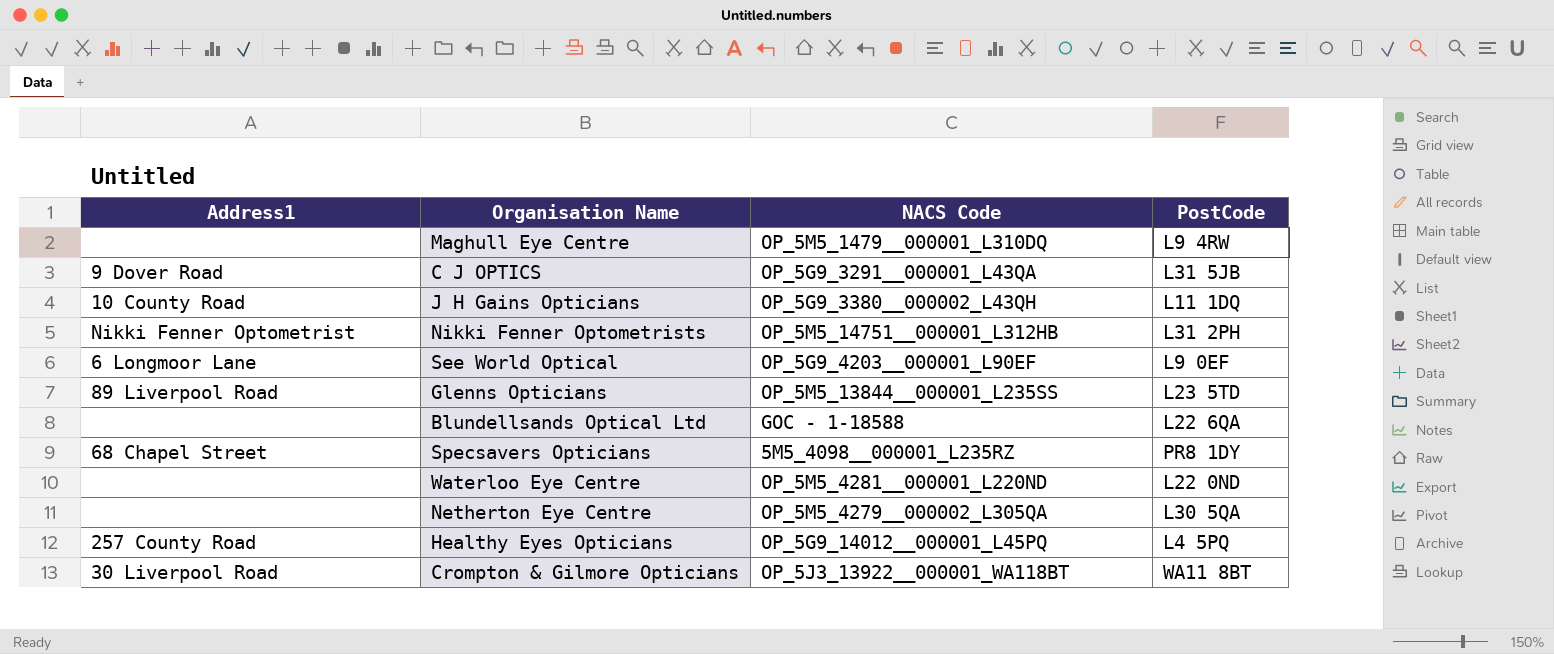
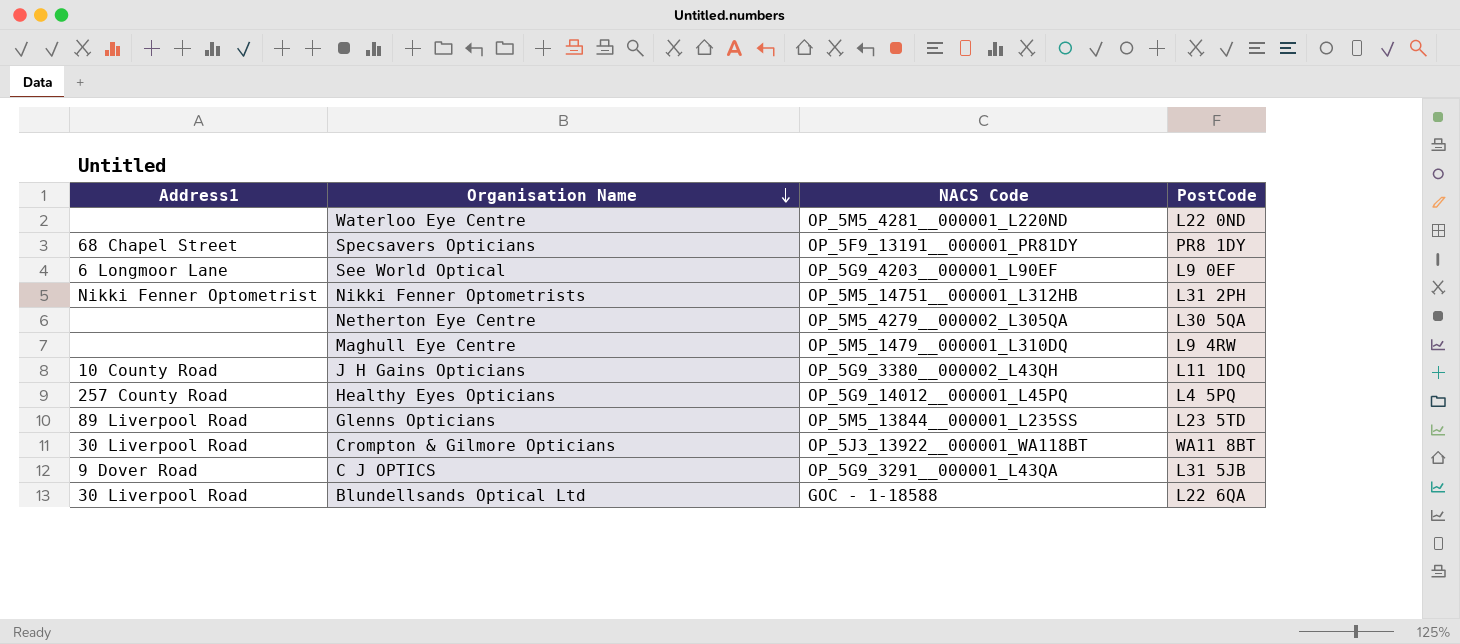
row order: none -> Organisation Name descending
Specsavers Opticians | NACS Code: 5M5_4098__000001_L235RZ -> OP_5F9_13191__000001_PR81DY
Blundellsands Optical Ltd | Address1: none -> 30 Liverpool Road

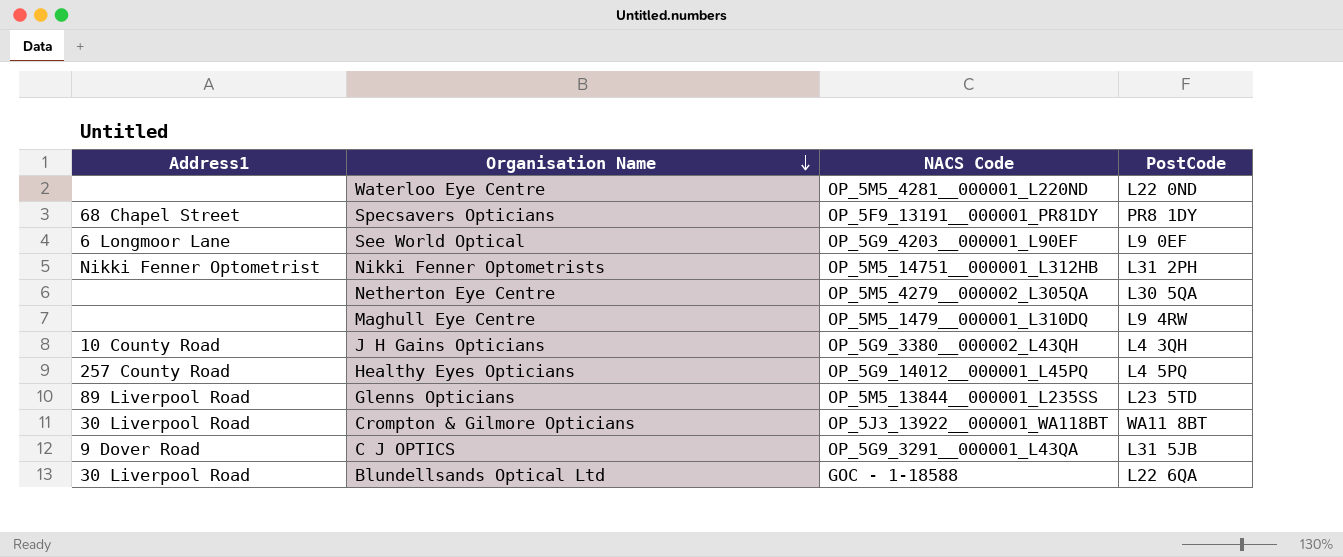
J H Gains Opticians | PostCode: L11 1DQ -> L4 3QH

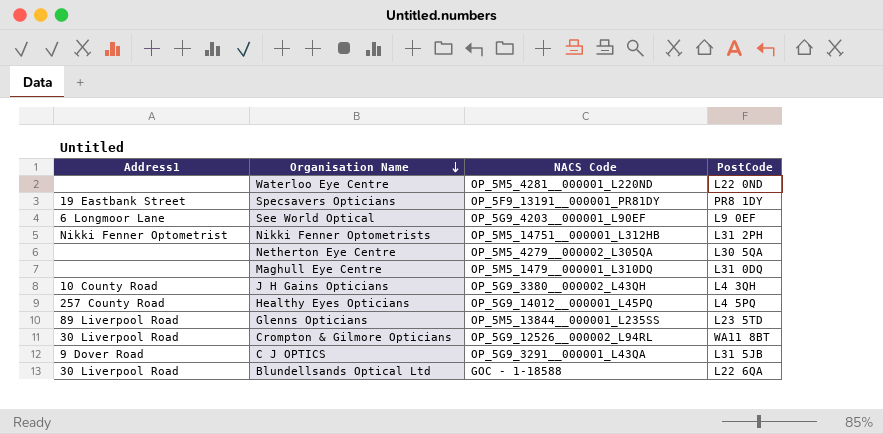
Specsavers Opticians | Address1: 68 Chapel Street -> 19 Eastbank Street
Maghull Eye Centre | PostCode: L9 4RW -> L31 0DQ
Crompton & Gilmore Opticians | NACS Code: OP_5J3_13922__000001_WA118BT -> OP_5G9_12526__000002_L94RL

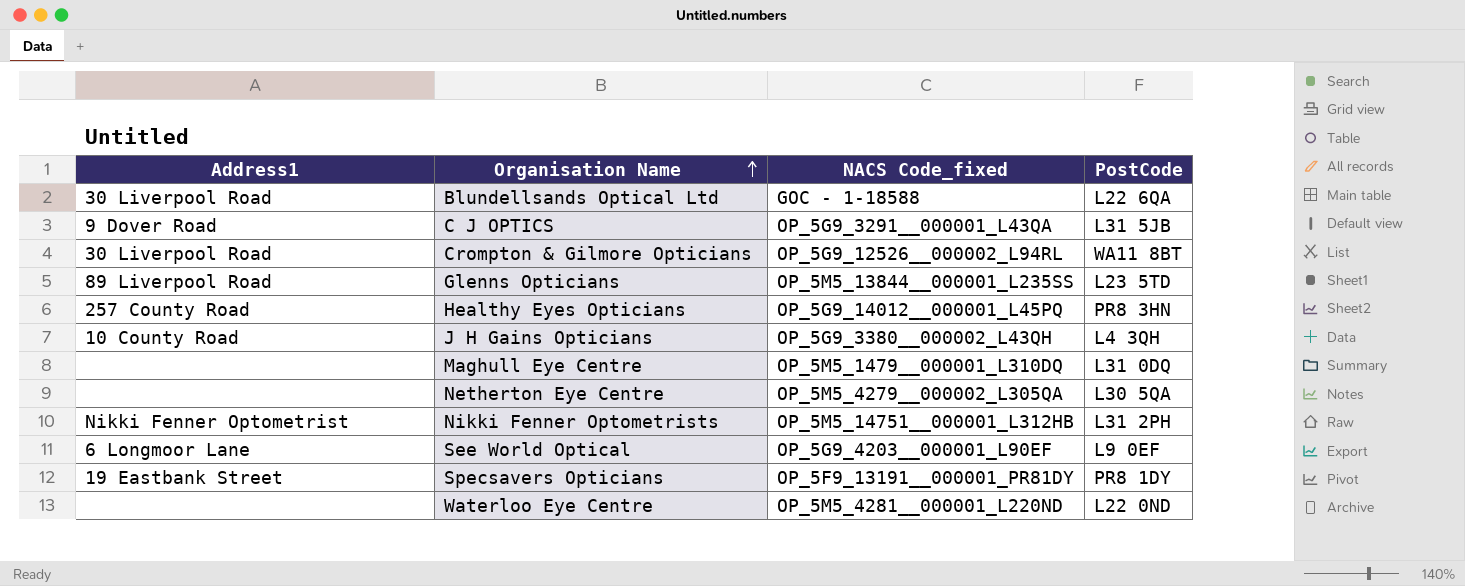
row order: Organisation Name descending -> Organisation Name ascending
column name: NACS Code -> NACS Code_fixed
Healthy Eyes Opticians | PostCode: L4 5PQ -> PR8 3HN

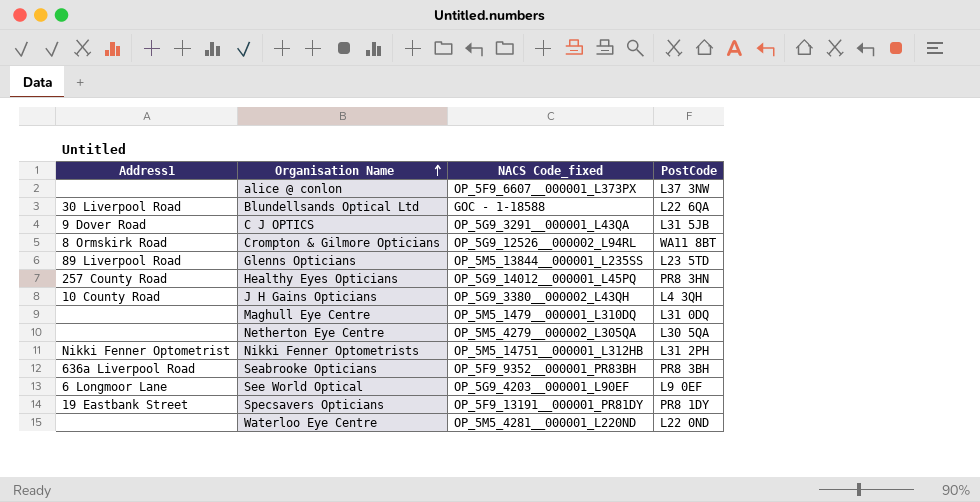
row alice @ conlon: none -> none | OP_5F9_6607__000001_L373PX | L37 3NW
Crompton & Gilmore Opticians | Address1: 30 Liverpool Road -> 8 Ormskirk Road
row Seabrooke Opticians: none -> 636a Liverpool Road | OP_5F9_9352__000001_PR83BH | PR8 3BH

